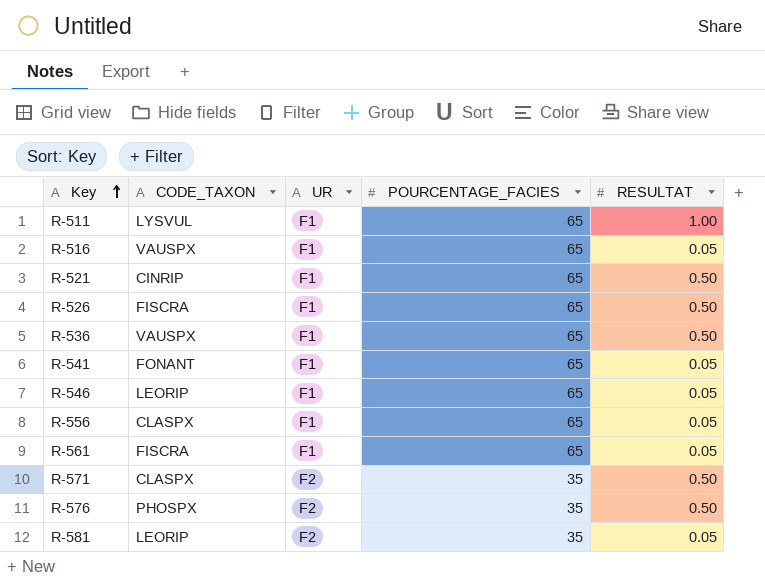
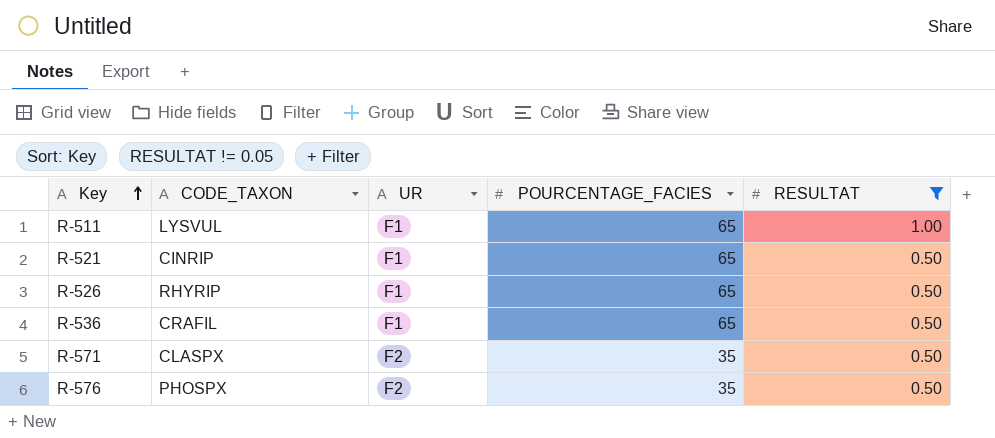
filter: none -> RESULTAT != 0.05
R-526 | CODE_TAXON: FISCRA -> RHYRIP
R-536 | CODE_TAXON: VAUSPX -> CRAFIL

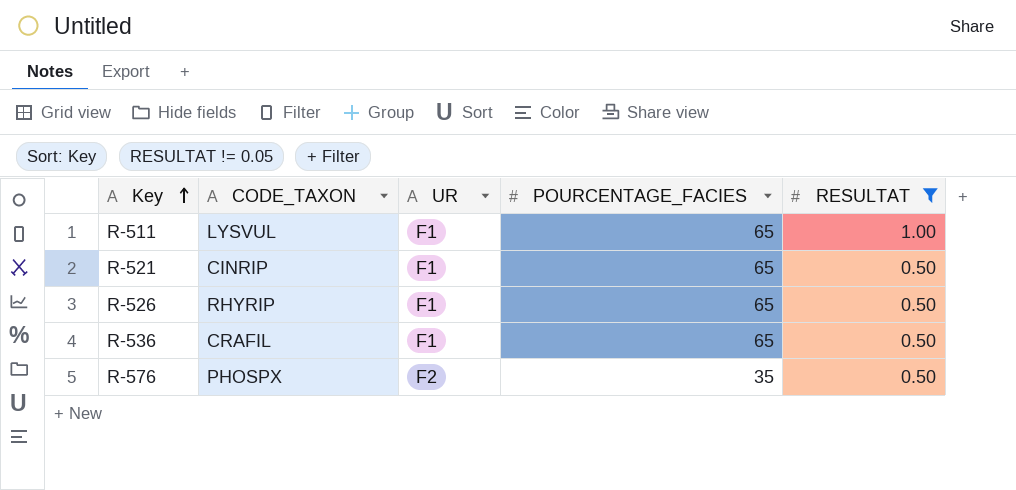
row R-571: CLASPX | F2 | 35 | 0.50 -> none

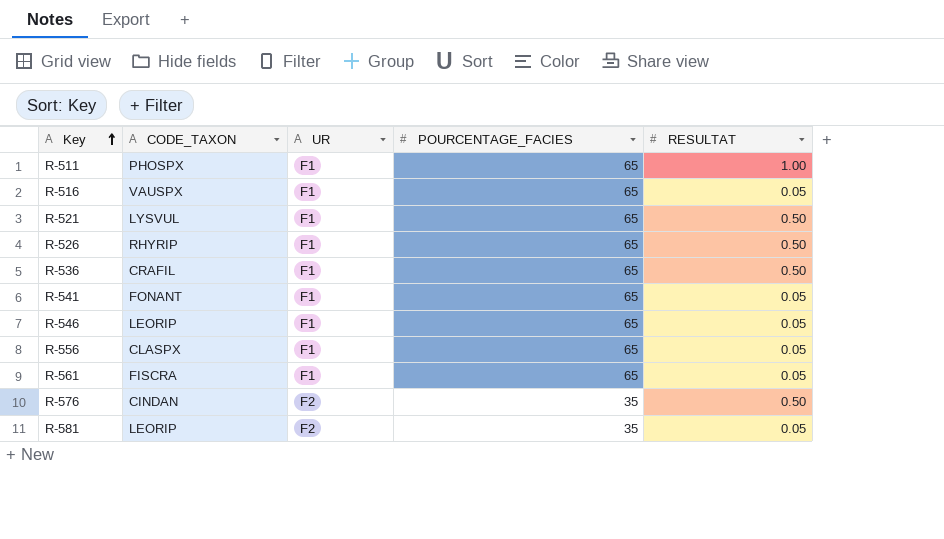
filter: RESULTAT != 0.05 -> none
R-511 | CODE_TAXON: LYSVUL -> PHOSPX
R-521 | CODE_TAXON: CINRIP -> LYSVUL
R-576 | CODE_TAXON: PHOSPX -> CINDAN

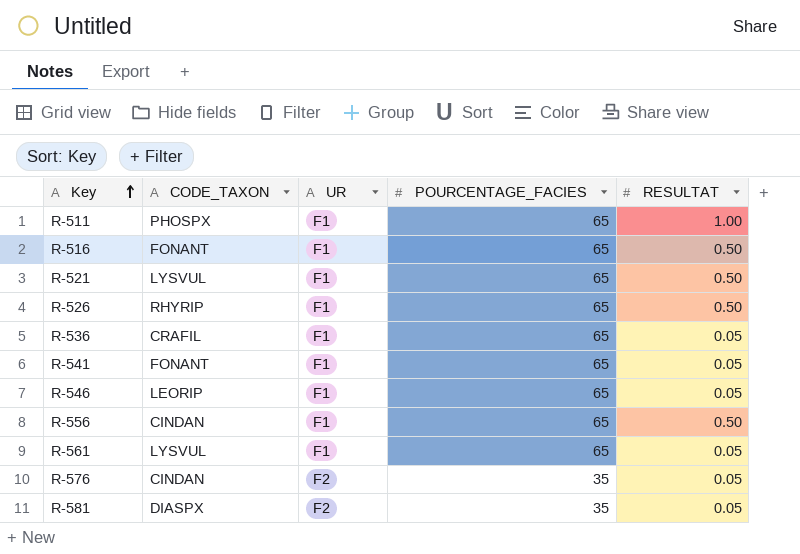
R-516 | CODE_TAXON: VAUSPX -> FONANT
R-516 | RESULTAT: 0.05 -> 0.50
R-536 | RESULTAT: 0.50 -> 0.05
R-556 | CODE_TAXON: CLASPX -> CINDAN
R-556 | RESULTAT: 0.05 -> 0.50
R-561 | CODE_TAXON: FISCRA -> LYSVUL
R-576 | RESULTAT: 0.50 -> 0.05
R-581 | CODE_TAXON: LEORIP -> DIASPX

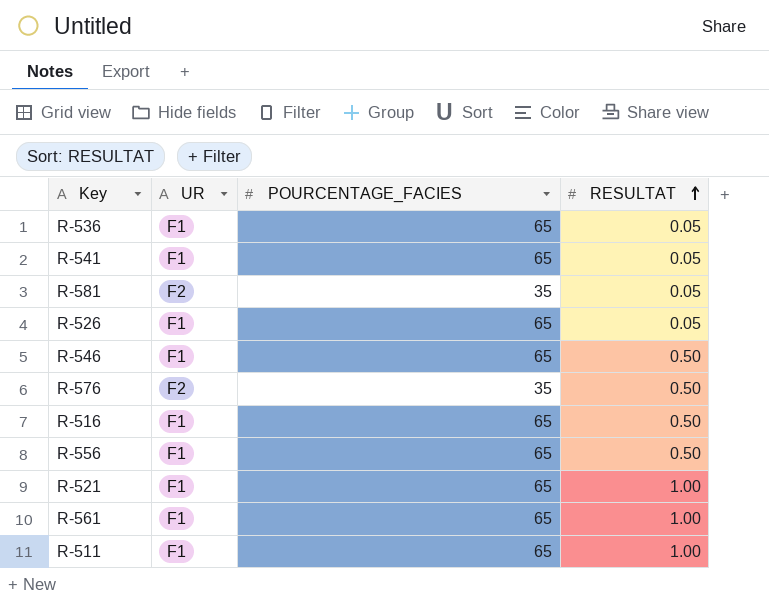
row order: Key ascending -> RESULTAT ascending
column CODE_TAXON | position: 2 -> none
R-526 | RESULTAT: 0.50 -> 0.05
R-546 | RESULTAT: 0.05 -> 0.50
R-576 | RESULTAT: 0.05 -> 0.50
R-521 | RESULTAT: 0.50 -> 1.00
R-561 | RESULTAT: 0.05 -> 1.00

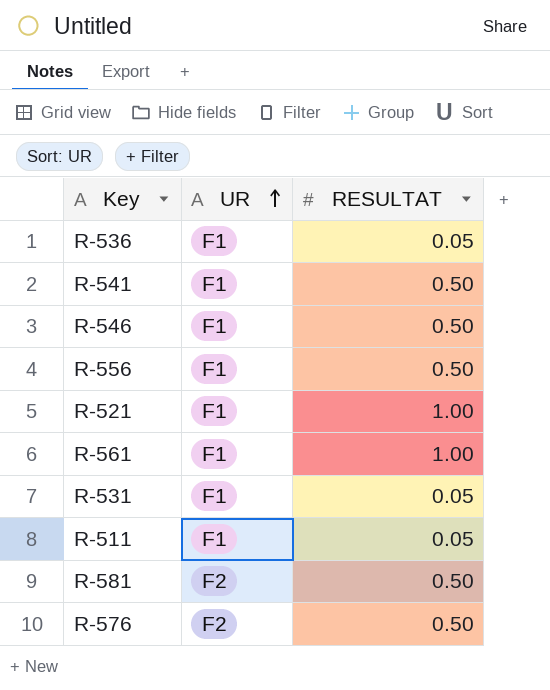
row order: RESULTAT ascending -> UR ascending
column POURCENTAGE_FACIES | position: 3 -> none
row R-526: F1 | 65 | 0.05 -> none
row R-516: F1 | 65 | 0.50 -> none
R-541 | RESULTAT: 0.05 -> 0.50
row R-531: none -> F1 | 0.05
R-511 | RESULTAT: 1.00 -> 0.05
R-581 | RESULTAT: 0.05 -> 0.50

